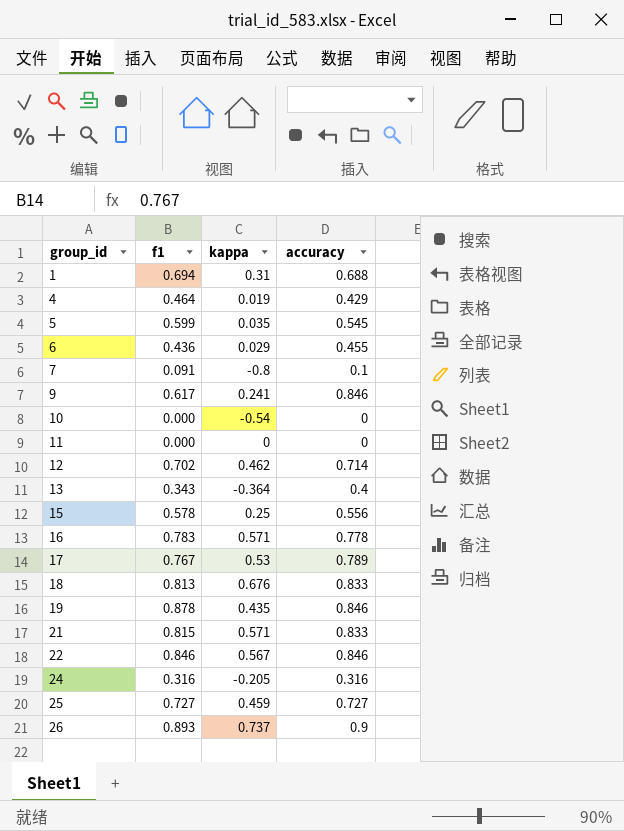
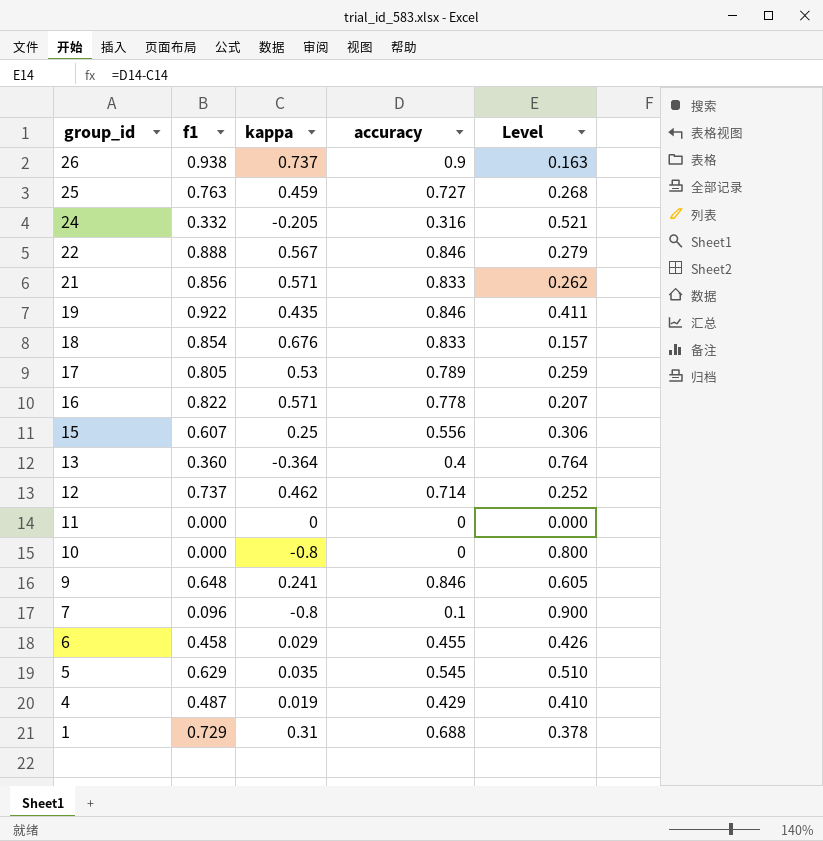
row order: group_id ascending -> group_id descending
column Level | formula: none -> [accuracy] - [kappa]
26 | f1: 0.893 -> 0.938
25 | f1: 0.727 -> 0.763
24 | f1: 0.316 -> 0.332
22 | f1: 0.846 -> 0.888
21 | f1: 0.815 -> 0.856
19 | f1: 0.878 -> 0.922
18 | f1: 0.813 -> 0.854
17 | f1: 0.767 -> 0.805
16 | f1: 0.783 -> 0.822
15 | f1: 0.578 -> 0.607
13 | f1: 0.343 -> 0.360
12 | f1: 0.702 -> 0.737
10 | kappa: -0.54 -> -0.8
9 | f1: 0.617 -> 0.648
7 | f1: 0.091 -> 0.096
6 | f1: 0.436 -> 0.458
5 | f1: 0.599 -> 0.629
4 | f1: 0.464 -> 0.487
1 | f1: 0.694 -> 0.729

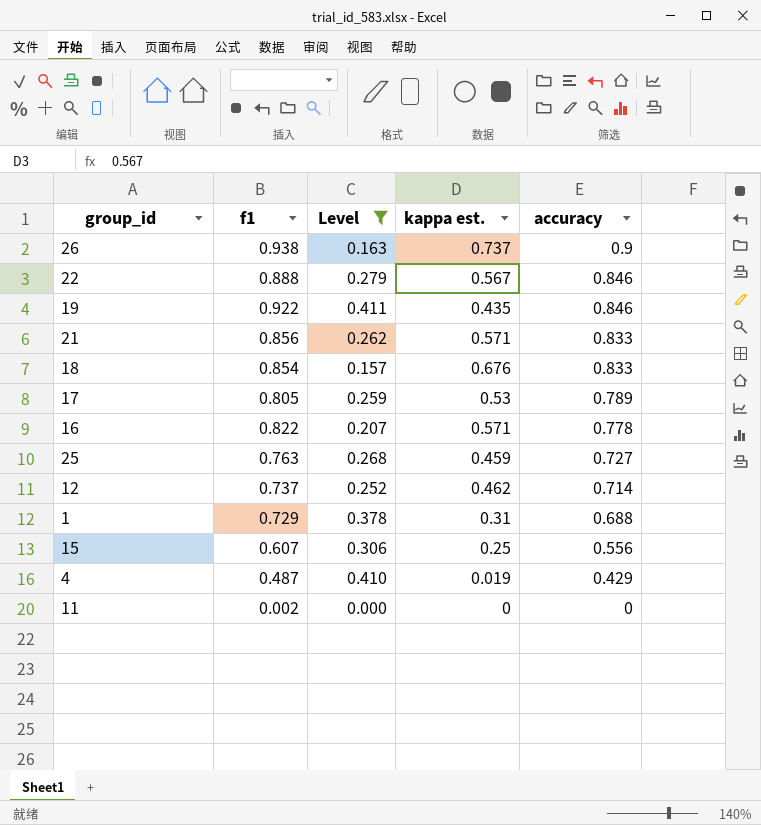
filter: none -> Level <= 0.411
row order: group_id descending -> accuracy descending
column Level | position: 5 -> 3
column name: kappa -> kappa est.
11 | f1: 0.000 -> 0.002

